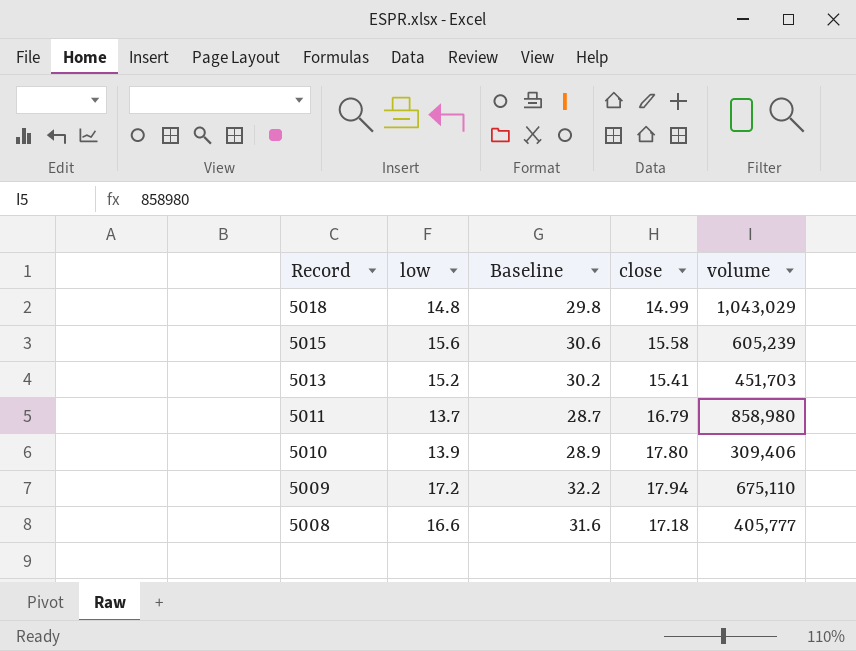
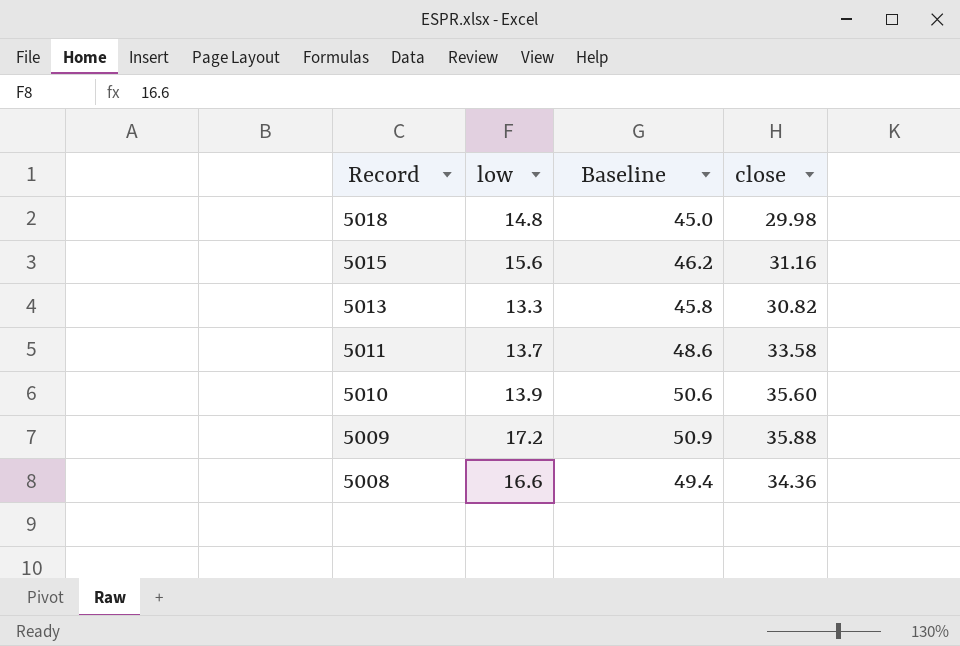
column volume | position: 5 -> none
column Baseline | formula: [low] + 15 -> [close] + 15
5018 | close: 14.99 -> 29.98
5015 | close: 15.58 -> 31.16
5013 | low: 15.2 -> 13.3
5013 | close: 15.41 -> 30.82
5011 | close: 16.79 -> 33.58
5010 | close: 17.80 -> 35.60
5009 | close: 17.94 -> 35.88
5008 | close: 17.18 -> 34.36

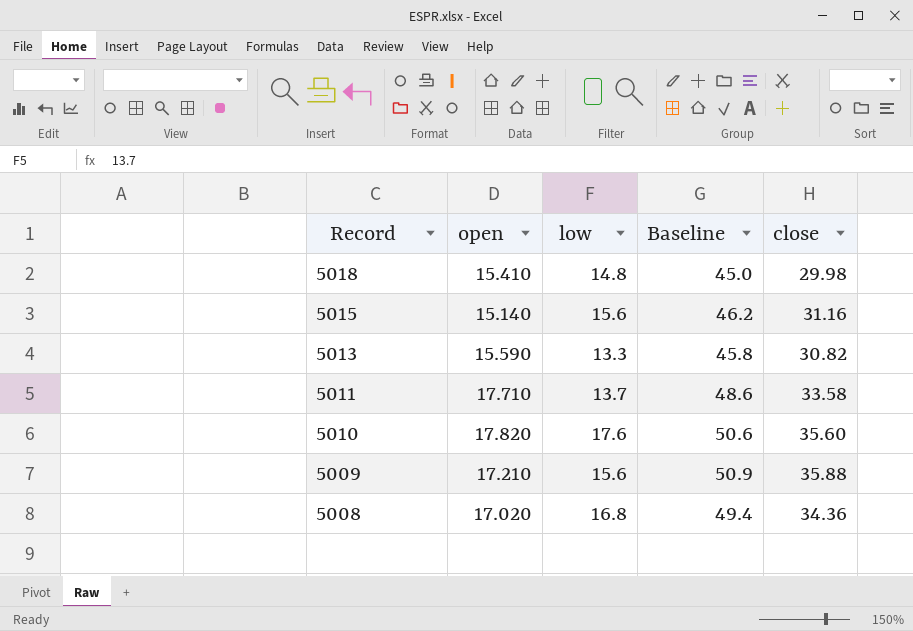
column open | position: none -> 2
5010 | low: 13.9 -> 17.6
5009 | low: 17.2 -> 15.6
5008 | low: 16.6 -> 16.8

